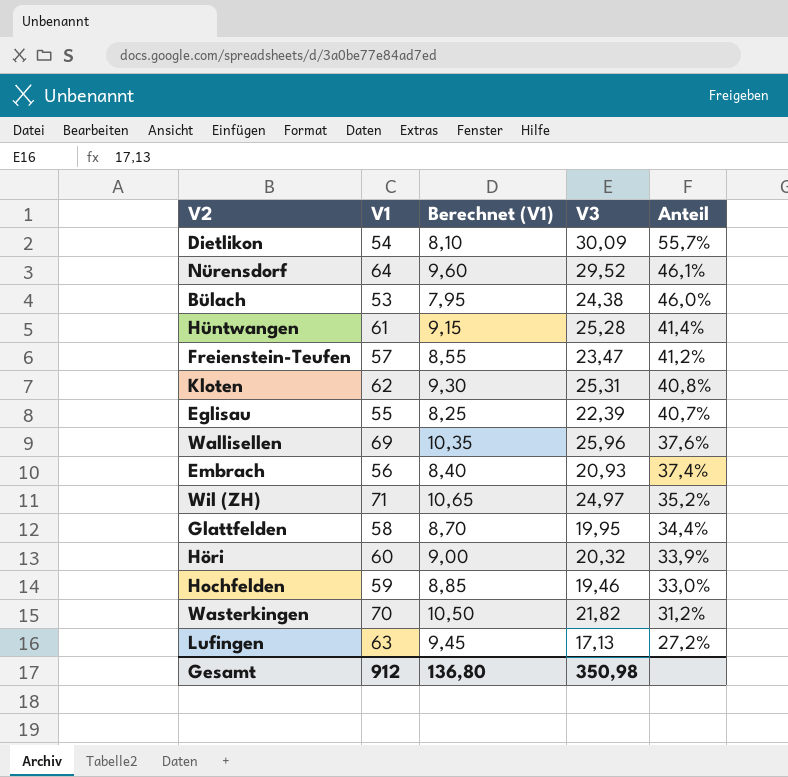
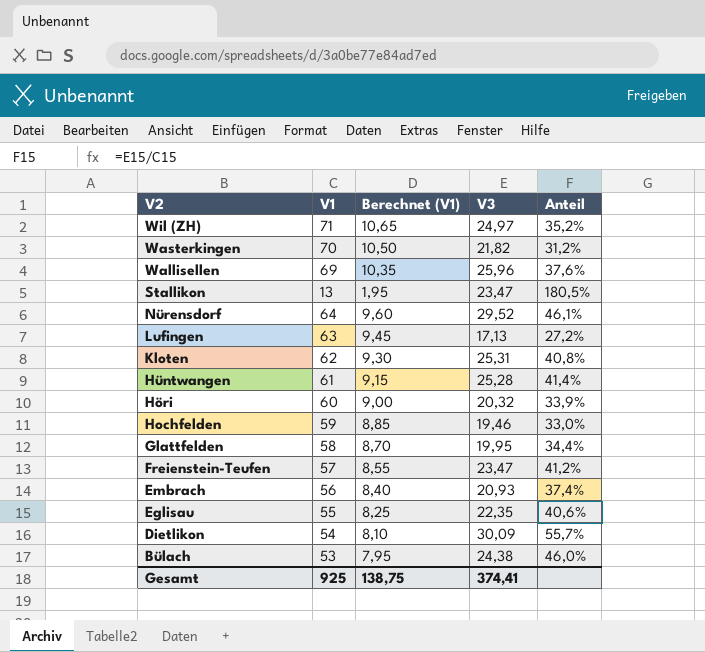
row order: Anteil descending -> V2 descending
row Stallikon: none -> 13 | 1,95 | 23,47 | 180,5%
Eglisau | V3: 22,39 -> 22,35
Eglisau | Anteil: 40,7% -> 40,6%
Gesamt | V1: 912 -> 925
Gesamt | Berechnet (V1): 136,80 -> 138,75
Gesamt | V3: 350,98 -> 374,41

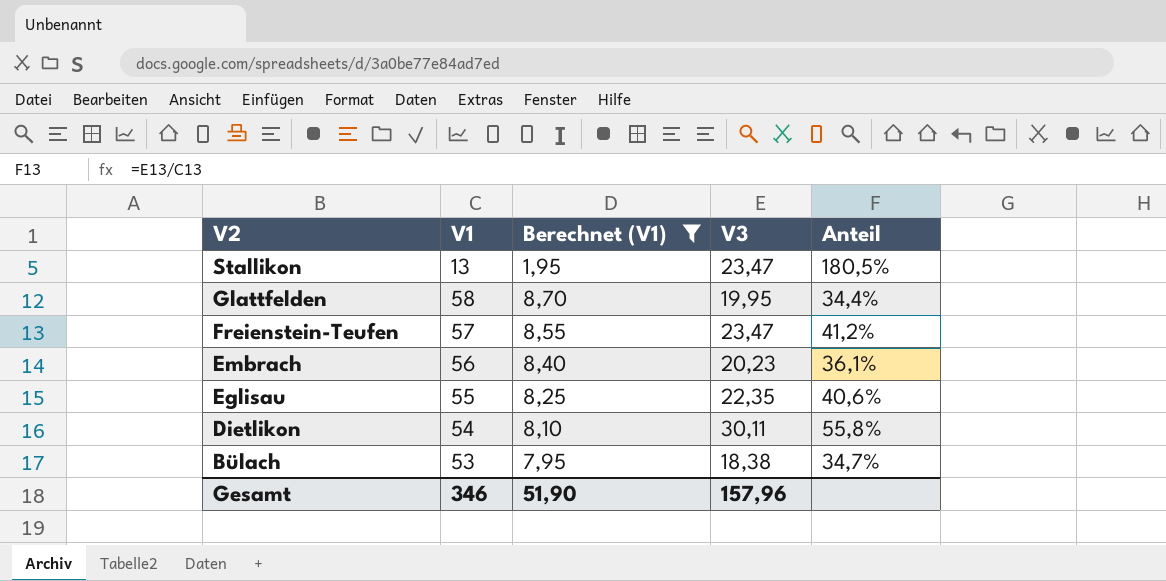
filter: none -> Berechnet (V1) <= 8,70
Embrach | V3: 20,93 -> 20,23
Embrach | Anteil: 37,4% -> 36,1%
Dietlikon | V3: 30,09 -> 30,11
Dietlikon | Anteil: 55,7% -> 55,8%
Bülach | V3: 24,38 -> 18,38
Bülach | Anteil: 46,0% -> 34,7%
Gesamt | V1: 925 -> 346
Gesamt | Berechnet (V1): 138,75 -> 51,90
Gesamt | V3: 374,41 -> 157,96

